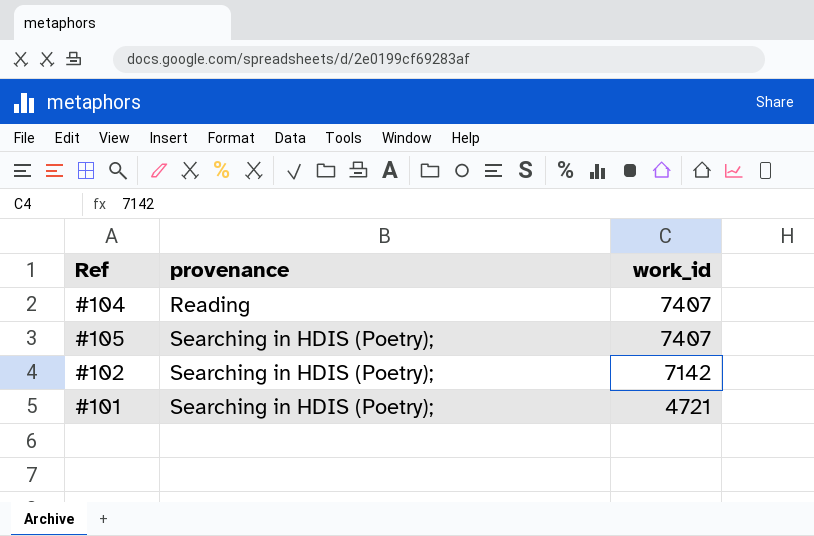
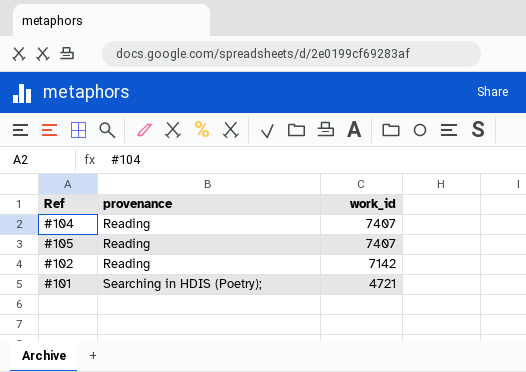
#105 | provenance: Searching in HDIS (Poetry); -> Reading
#102 | provenance: Searching in HDIS (Poetry); -> Reading

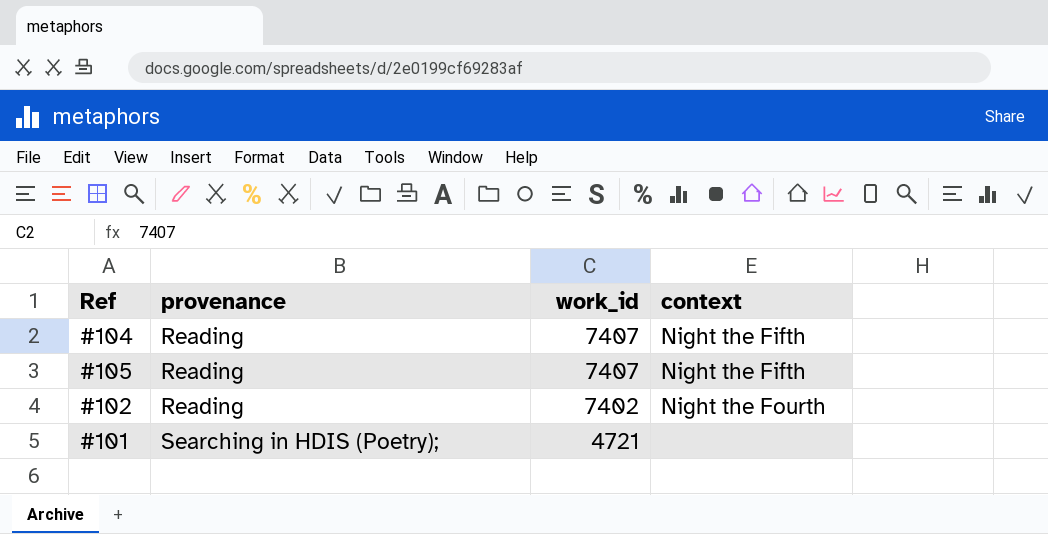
column context | position: none -> 4
#102 | work_id: 7142 -> 7402

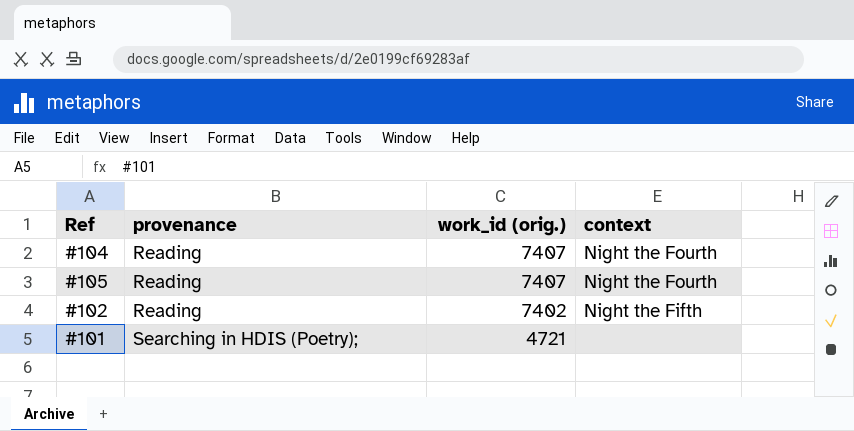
column name: work_id -> work_id (orig.)
#104 | context: Night the Fifth -> Night the Fourth
#105 | context: Night the Fifth -> Night the Fourth
#102 | context: Night the Fourth -> Night the Fifth

